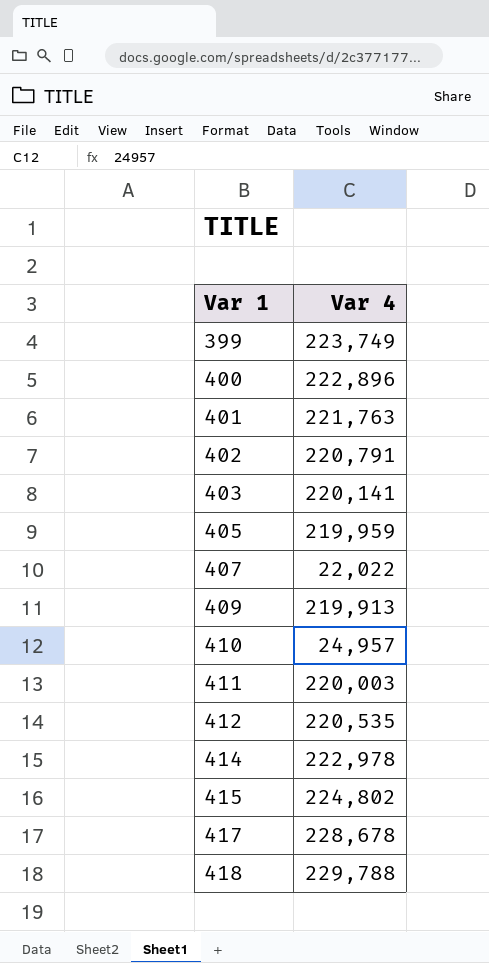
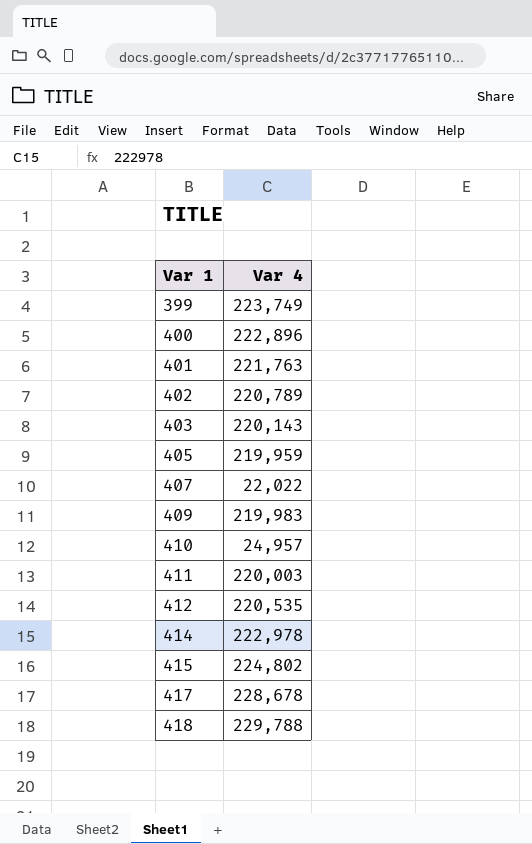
402 | Var 4: 220,791 -> 220,789
403 | Var 4: 220,141 -> 220,143
409 | Var 4: 219,913 -> 219,983

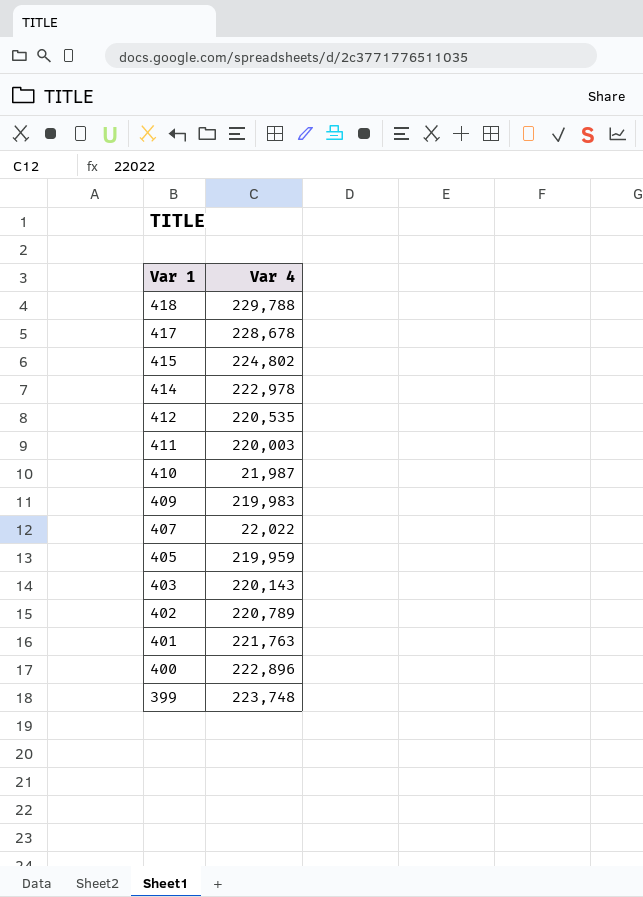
row order: Var 1 ascending -> Var 1 descending
410 | Var 4: 24,957 -> 21,987
399 | Var 4: 223,749 -> 223,748

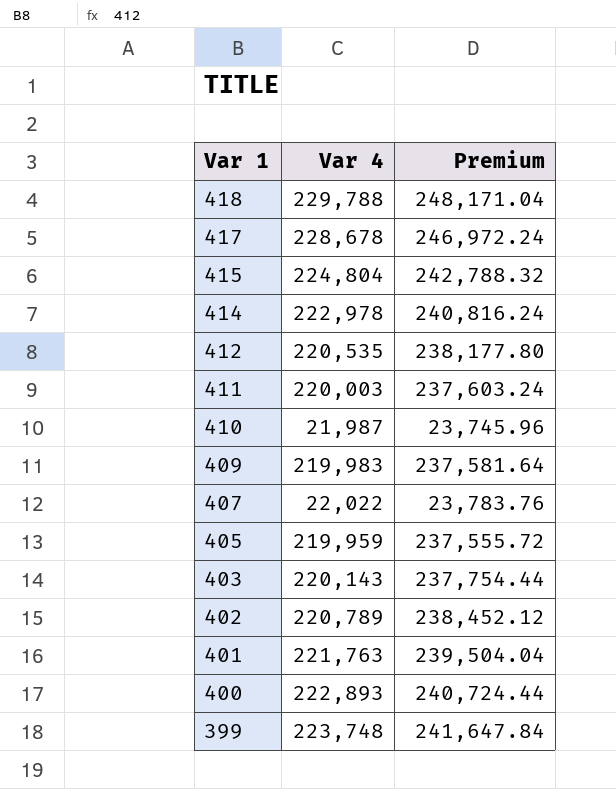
column Premium | formula: none -> [Var 4] * 1.08
415 | Var 4: 224,802 -> 224,804
400 | Var 4: 222,896 -> 222,893

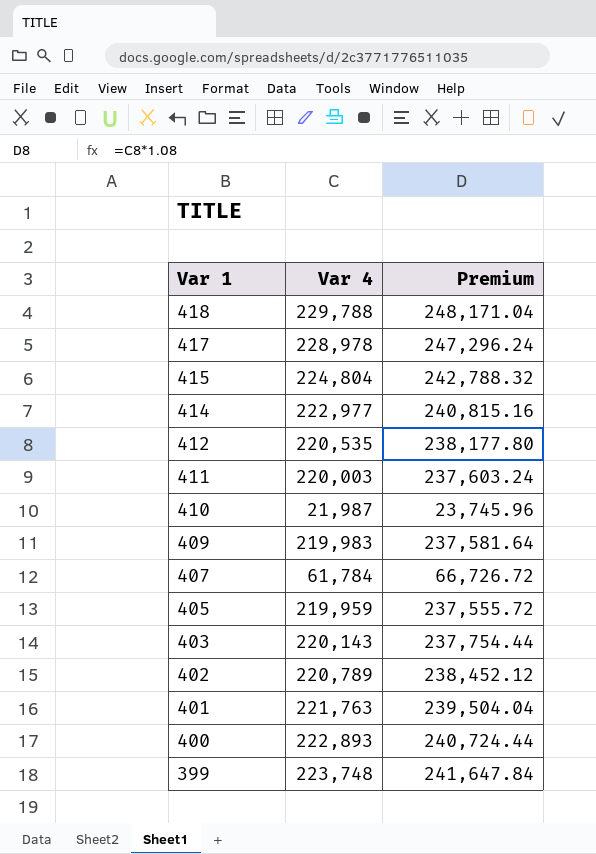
417 | Var 4: 228,678 -> 228,978
417 | Premium: 246,972.24 -> 247,296.24
414 | Var 4: 222,978 -> 222,977
414 | Premium: 240,816.24 -> 240,815.16
407 | Var 4: 22,022 -> 61,784
407 | Premium: 23,783.76 -> 66,726.72

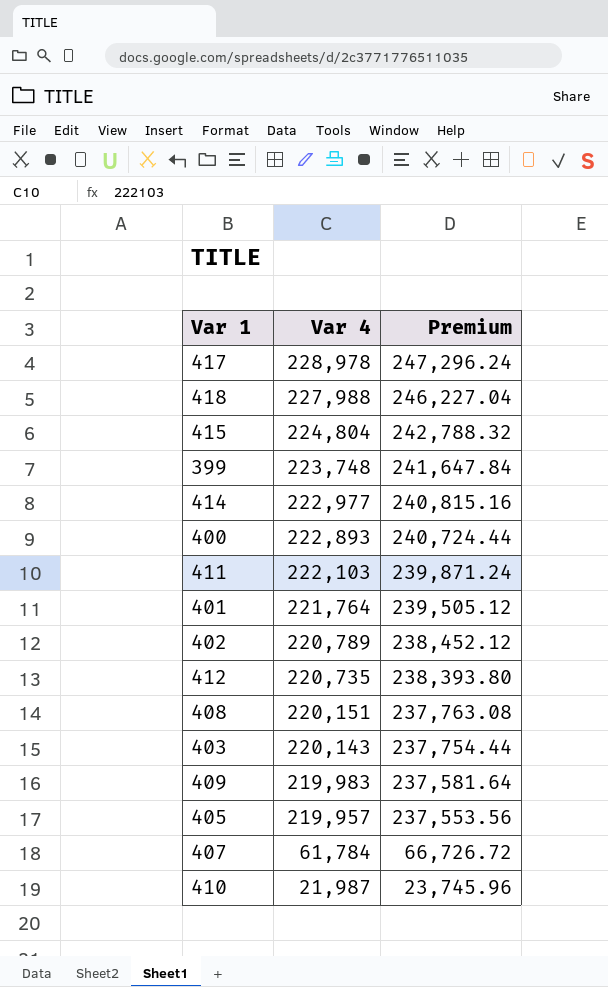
row order: Var 1 descending -> Var 4 descending
418 | Var 4: 229,788 -> 227,988
418 | Premium: 248,171.04 -> 246,227.04
411 | Var 4: 220,003 -> 222,103
411 | Premium: 237,603.24 -> 239,871.24
401 | Var 4: 221,763 -> 221,764
401 | Premium: 239,504.04 -> 239,505.12
412 | Var 4: 220,535 -> 220,735
412 | Premium: 238,177.80 -> 238,393.80
row 408: none -> 220,151 | 237,763.08
405 | Var 4: 219,959 -> 219,957
405 | Premium: 237,555.72 -> 237,553.56

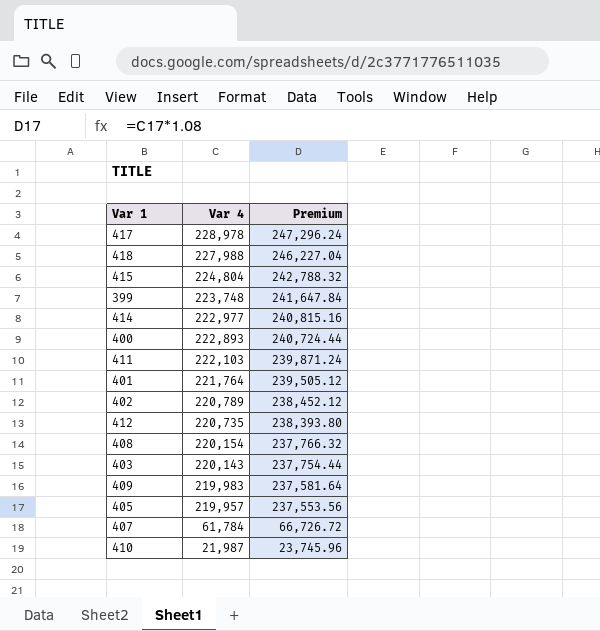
408 | Var 4: 220,151 -> 220,154
408 | Premium: 237,763.08 -> 237,766.32

